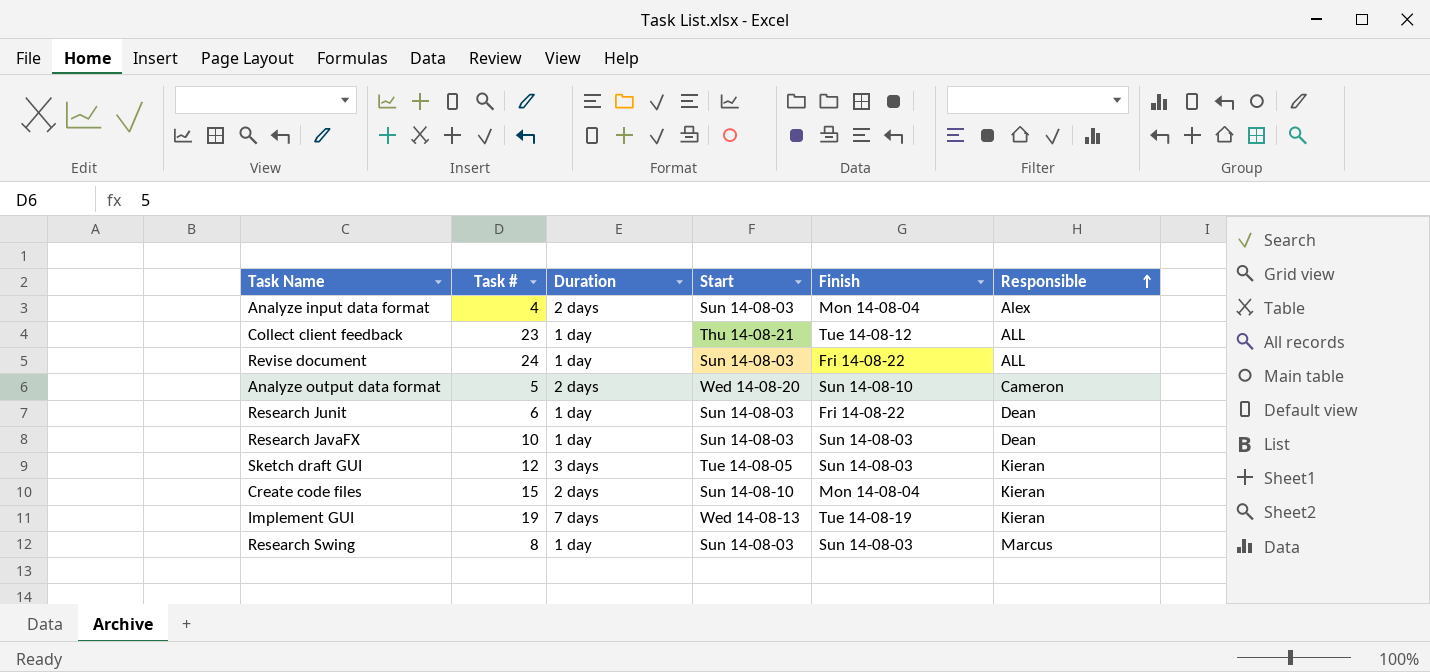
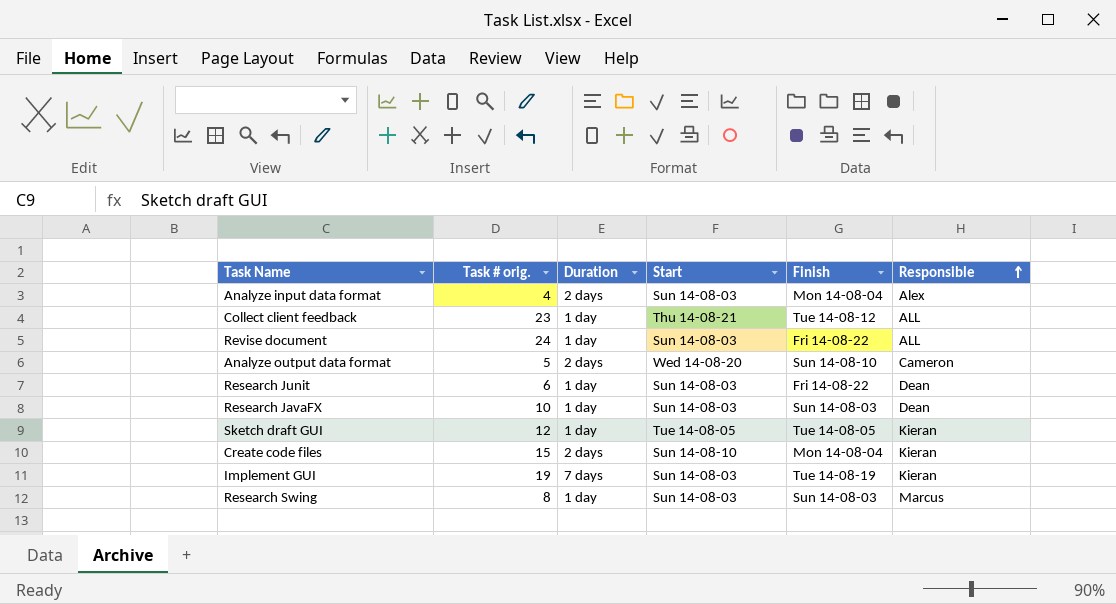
column name: Task # -> Task # orig.
Sketch draft GUI | Duration: 3 days -> 1 day
Sketch draft GUI | Finish: Sun 14-08-03 -> Tue 14-08-05
Implement GUI | Start: Wed 14-08-13 -> Sun 14-08-03

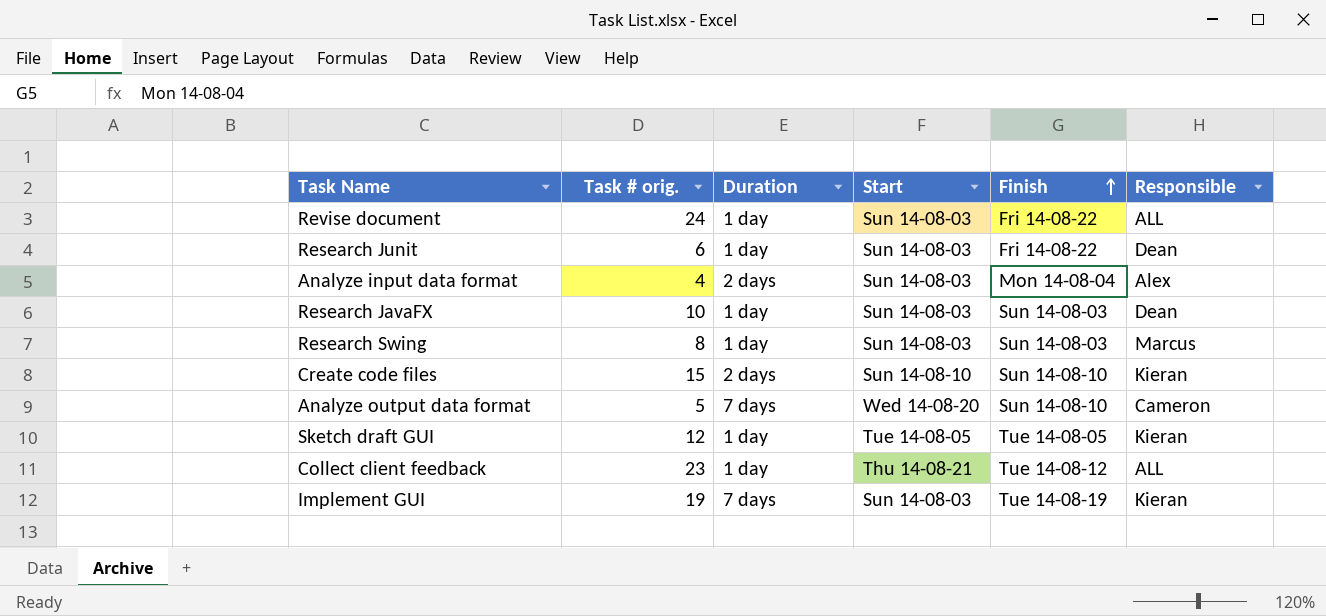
row order: Responsible ascending -> Finish ascending
Create code files | Finish: Mon 14-08-04 -> Sun 14-08-10
Analyze output data format | Duration: 2 days -> 7 days

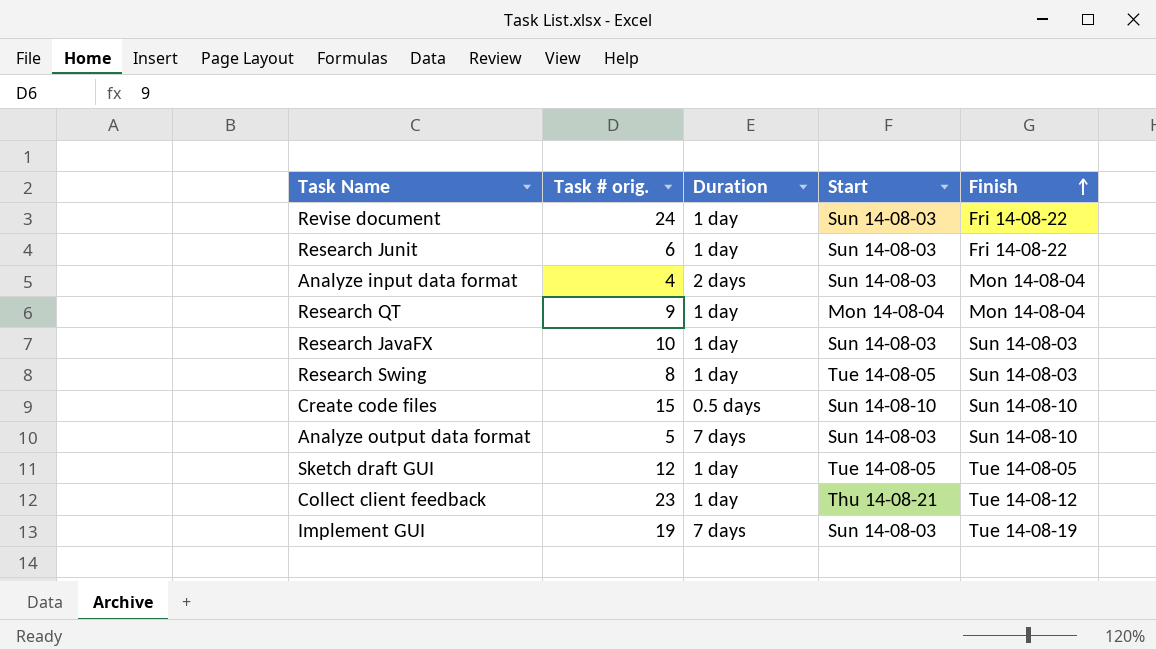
column Responsible | position: 6 -> none
row Research QT: none -> 9 | 1 day | Mon 14-08-04 | Mon 14-08-04
Research Swing | Start: Sun 14-08-03 -> Tue 14-08-05
Create code files | Duration: 2 days -> 0.5 days
Analyze output data format | Start: Wed 14-08-20 -> Sun 14-08-03

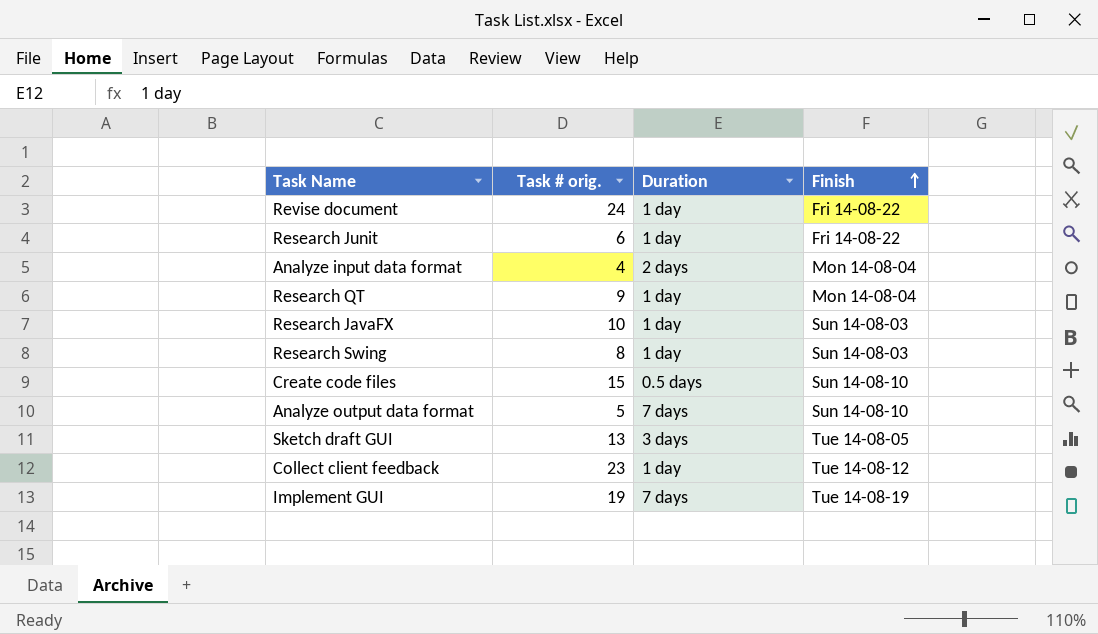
column Start | position: 4 -> none
Sketch draft GUI | Task # orig.: 12 -> 13
Sketch draft GUI | Duration: 1 day -> 3 days

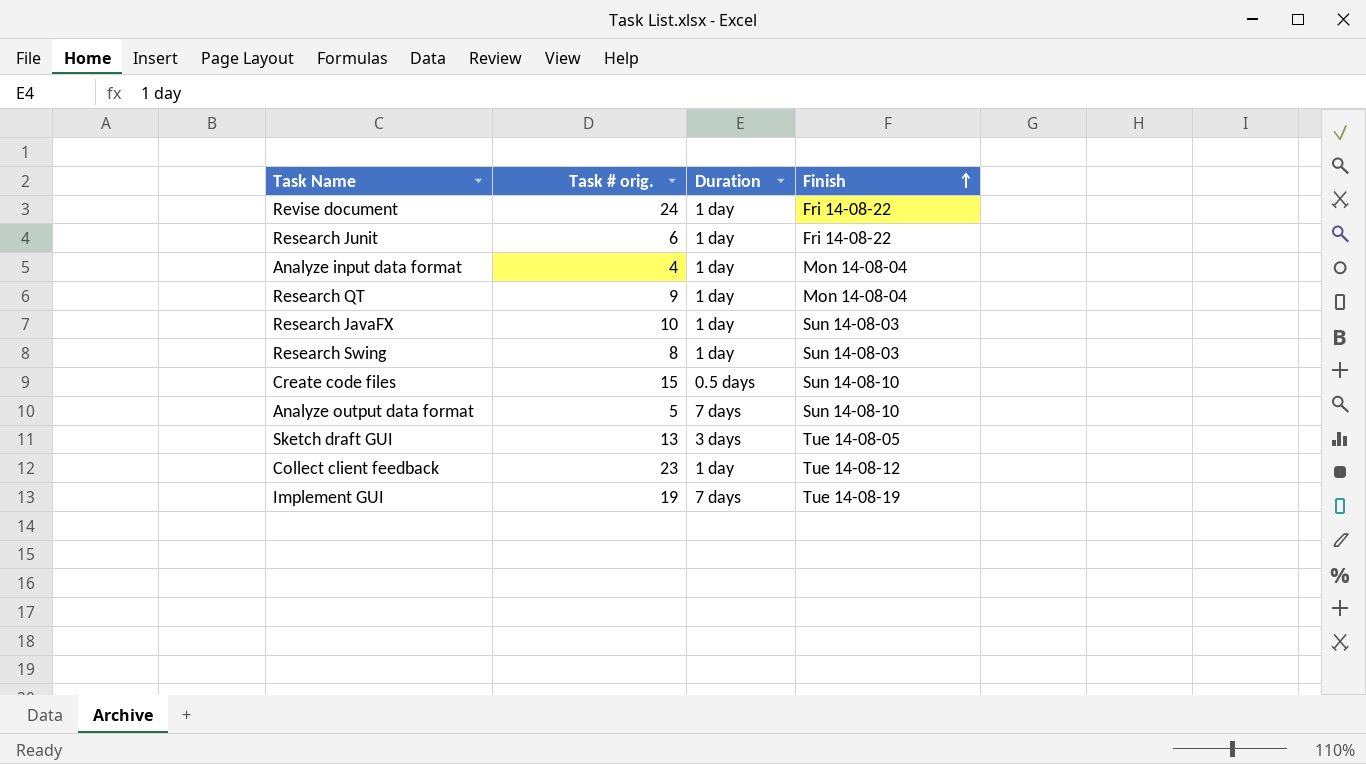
Analyze input data format | Duration: 2 days -> 1 day

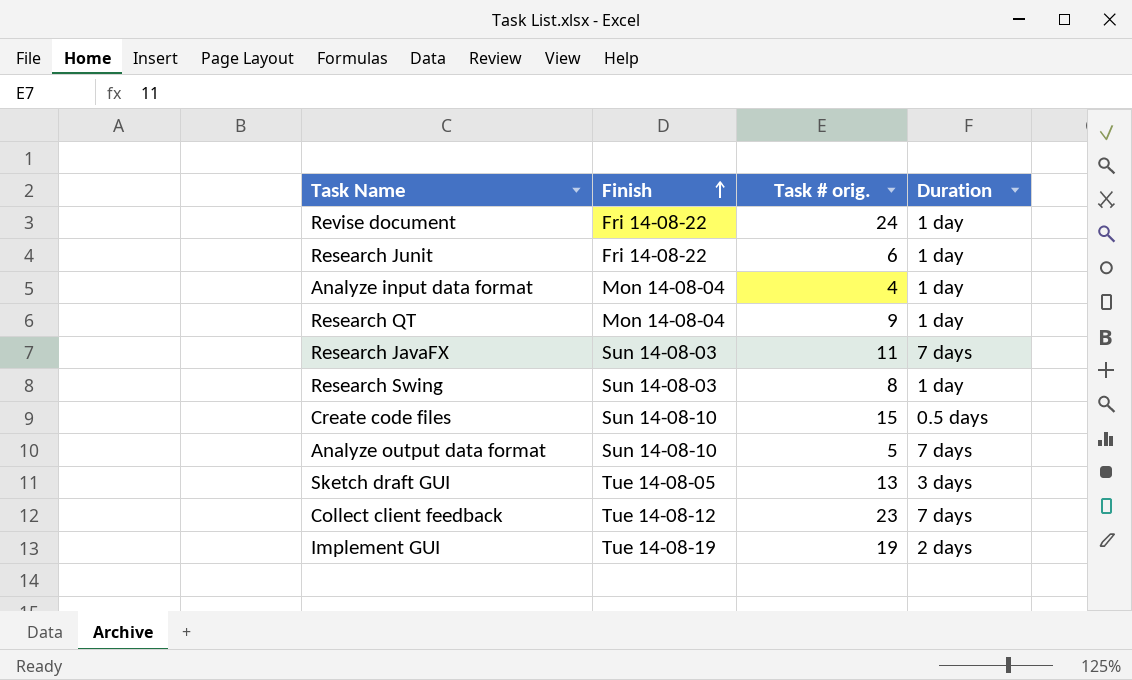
column Finish | position: 4 -> 2
Research JavaFX | Task # orig.: 10 -> 11
Research JavaFX | Duration: 1 day -> 7 days
Collect client feedback | Duration: 1 day -> 7 days
Implement GUI | Duration: 7 days -> 2 days

